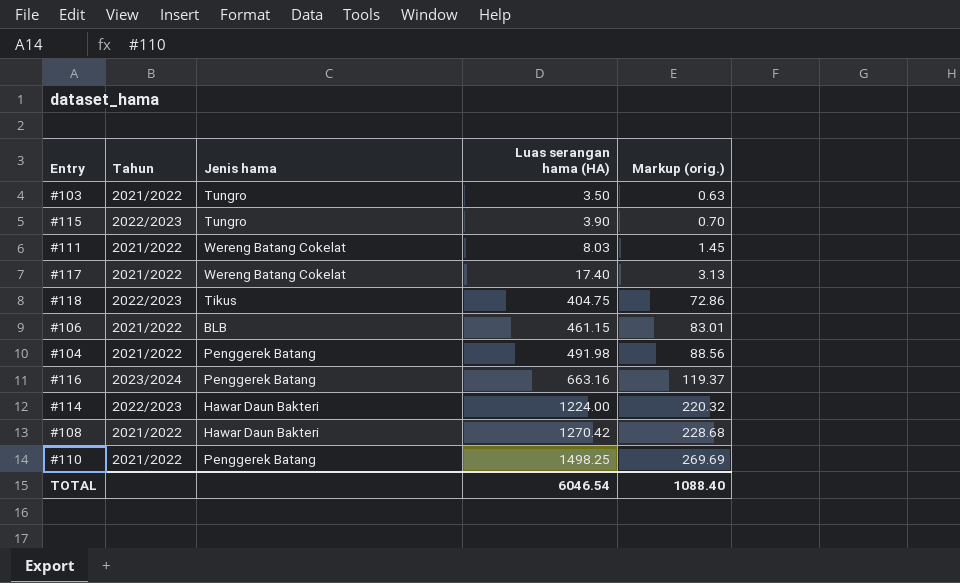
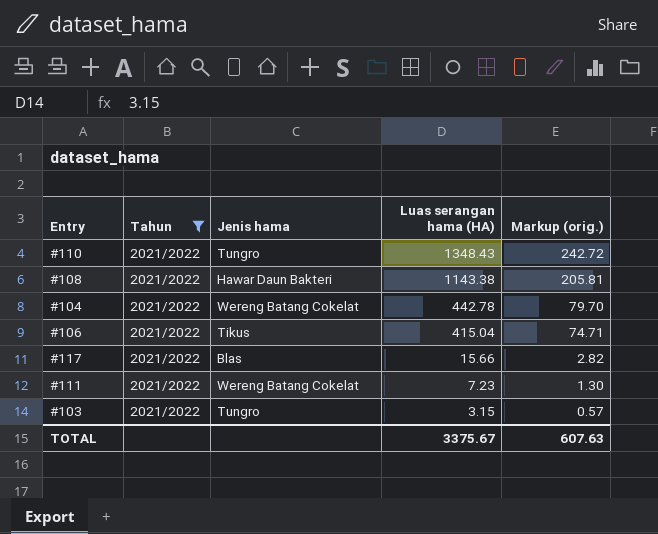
filter: none -> Tahun = 2021/2022
row order: Luas serangan hama (HA) ascending -> Luas serangan hama (HA) descending
#110 | Jenis hama: Penggerek Batang -> Tungro
#110 | Luas serangan hama (HA): 1498.25 -> 1348.43
#110 | Markup (orig.): 269.69 -> 242.72
#108 | Luas serangan hama (HA): 1270.42 -> 1143.38
#108 | Markup (orig.): 228.68 -> 205.81
#104 | Jenis hama: Penggerek Batang -> Wereng Batang Cokelat
#104 | Luas serangan hama (HA): 491.98 -> 442.78
#104 | Markup (orig.): 88.56 -> 79.70
#106 | Jenis hama: BLB -> Tikus
#106 | Luas serangan hama (HA): 461.15 -> 415.04
#106 | Markup (orig.): 83.01 -> 74.71
#117 | Jenis hama: Wereng Batang Cokelat -> Blas
#117 | Luas serangan hama (HA): 17.40 -> 15.66
#117 | Markup (orig.): 3.13 -> 2.82
#111 | Luas serangan hama (HA): 8.03 -> 7.23
#111 | Markup (orig.): 1.45 -> 1.30
#103 | Luas serangan hama (HA): 3.50 -> 3.15
#103 | Markup (orig.): 0.63 -> 0.57
TOTAL | Luas serangan hama (HA): 6046.54 -> 3375.67
TOTAL | Markup (orig.): 1088.40 -> 607.63

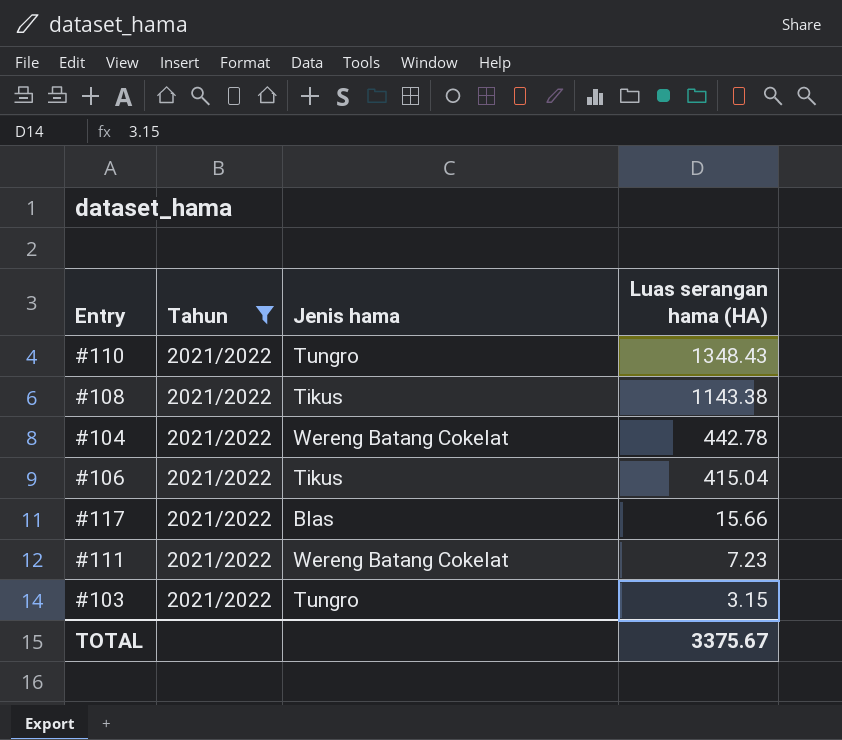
column Markup (orig.) | formula: [Luas serangan hama (HA)] * 0.18 -> none
#108 | Jenis hama: Hawar Daun Bakteri -> Tikus

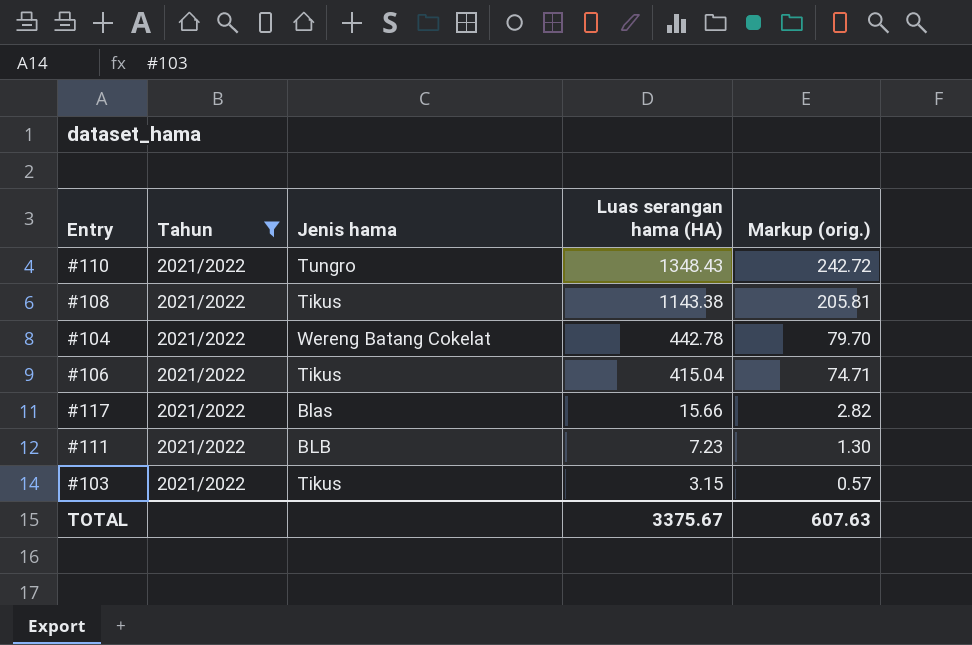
column Markup (orig.) | formula: none -> [Luas serangan hama (HA)] * 0.18
#111 | Jenis hama: Wereng Batang Cokelat -> BLB
#103 | Jenis hama: Tungro -> Tikus

